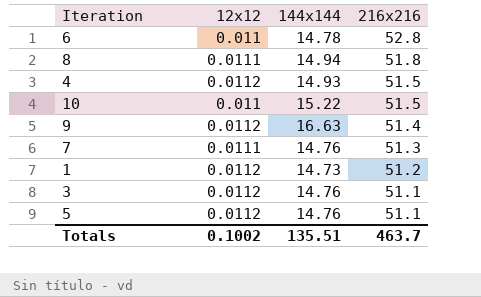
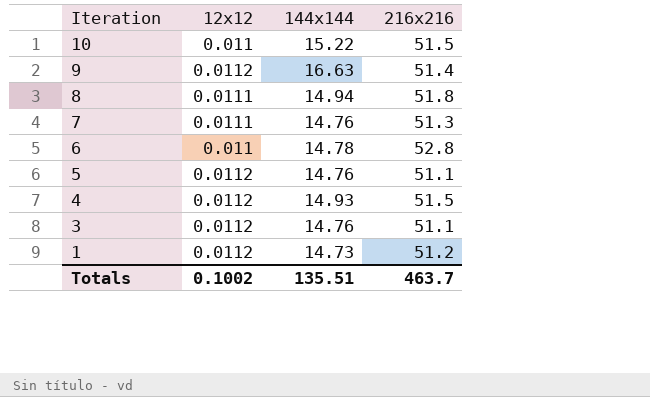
row order: 216x216 descending -> Iteration descending

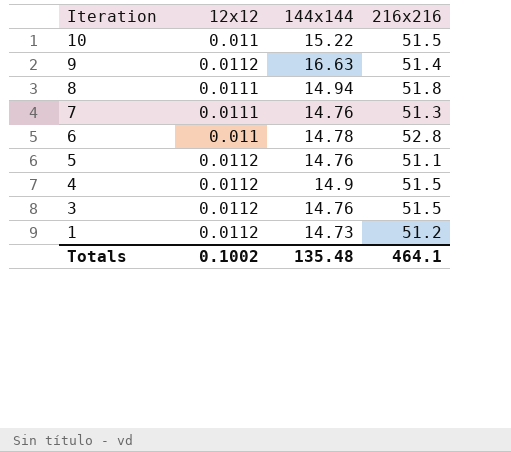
4 | 144x144: 14.93 -> 14.9
3 | 216x216: 51.1 -> 51.5
Totals | 144x144: 135.51 -> 135.48
Totals | 216x216: 463.7 -> 464.1

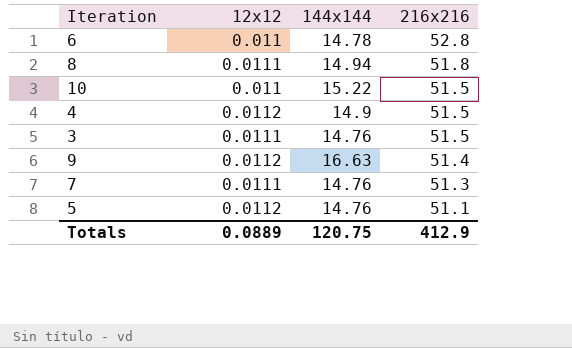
row order: Iteration descending -> 216x216 descending
row 1: 0.0112 | 14.73 | 51.2 -> none
3 | 12x12: 0.0112 -> 0.0111
Totals | 12x12: 0.1002 -> 0.0889
Totals | 144x144: 135.48 -> 120.75
Totals | 216x216: 464.1 -> 412.9

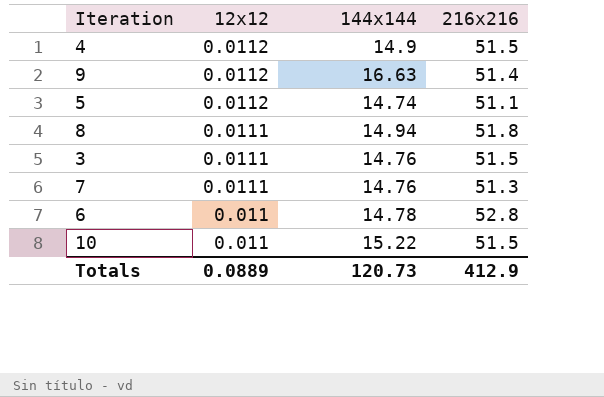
row order: 216x216 descending -> 12x12 descending
5 | 144x144: 14.76 -> 14.74
Totals | 144x144: 120.75 -> 120.73

